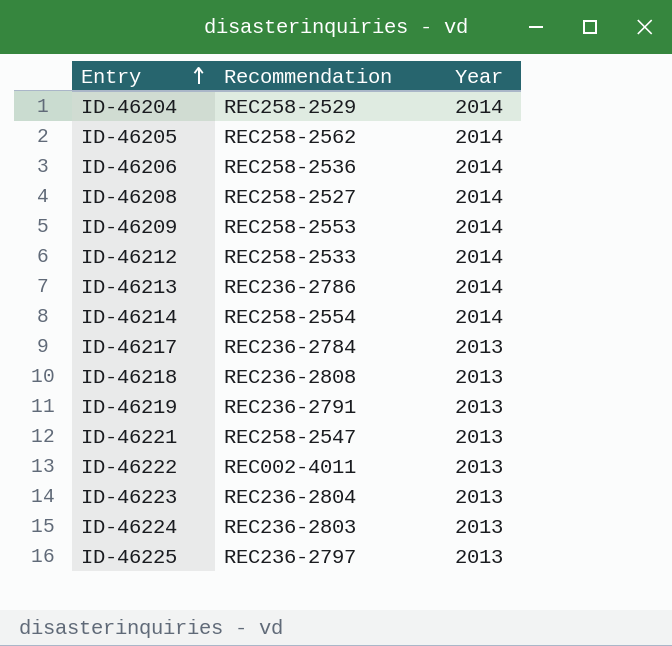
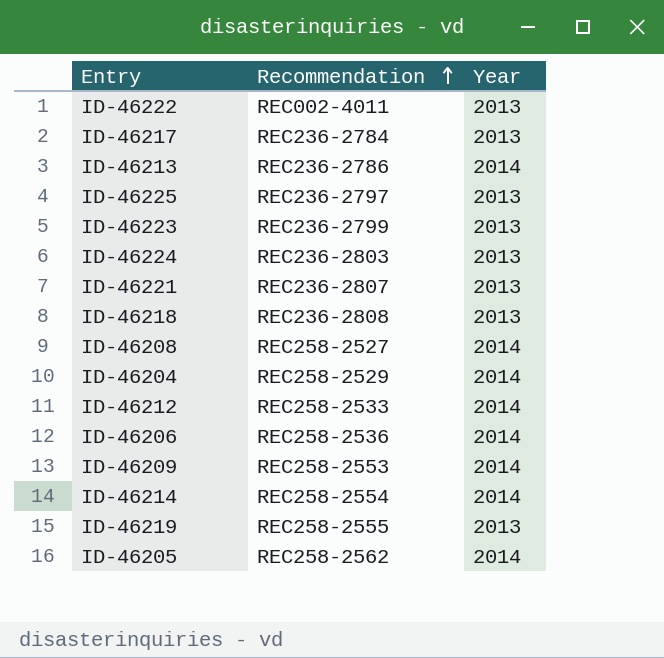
row order: Entry ascending -> Recommendation ascending
ID-46223 | Recommendation: REC236-2804 -> REC236-2799
ID-46221 | Recommendation: REC258-2547 -> REC236-2807
ID-46219 | Recommendation: REC236-2791 -> REC258-2555

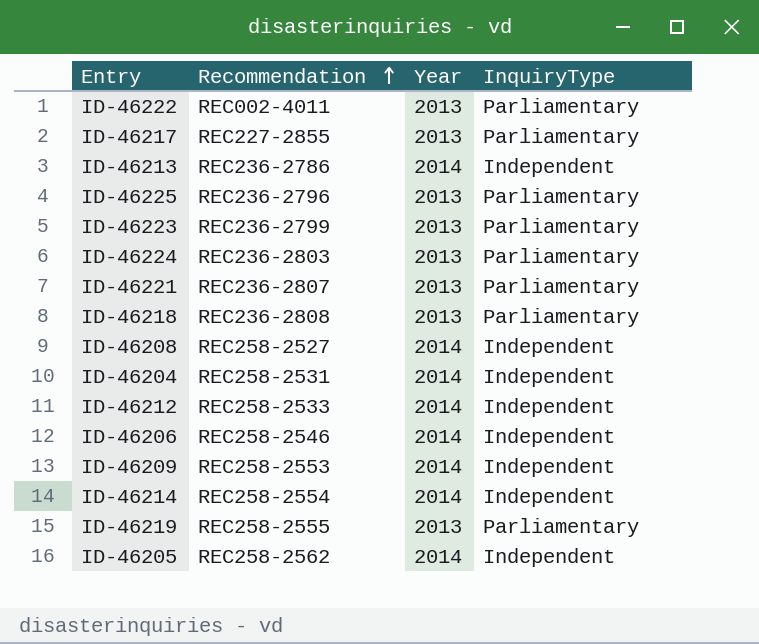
column InquiryType | position: none -> 4
ID-46217 | Recommendation: REC236-2784 -> REC227-2855
ID-46225 | Recommendation: REC236-2797 -> REC236-2796
ID-46204 | Recommendation: REC258-2529 -> REC258-2531
ID-46206 | Recommendation: REC258-2536 -> REC258-2546

